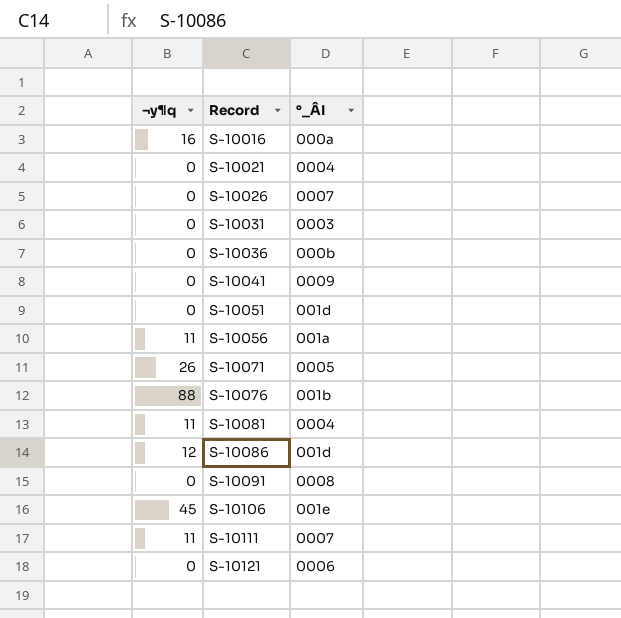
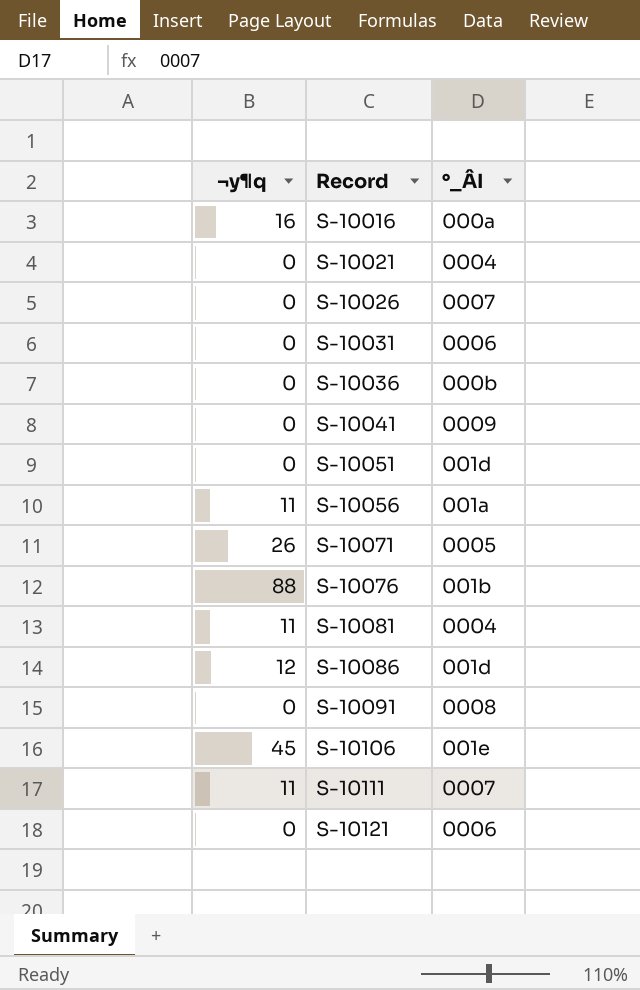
S-10031 | °_ÂI: 0003 -> 0006

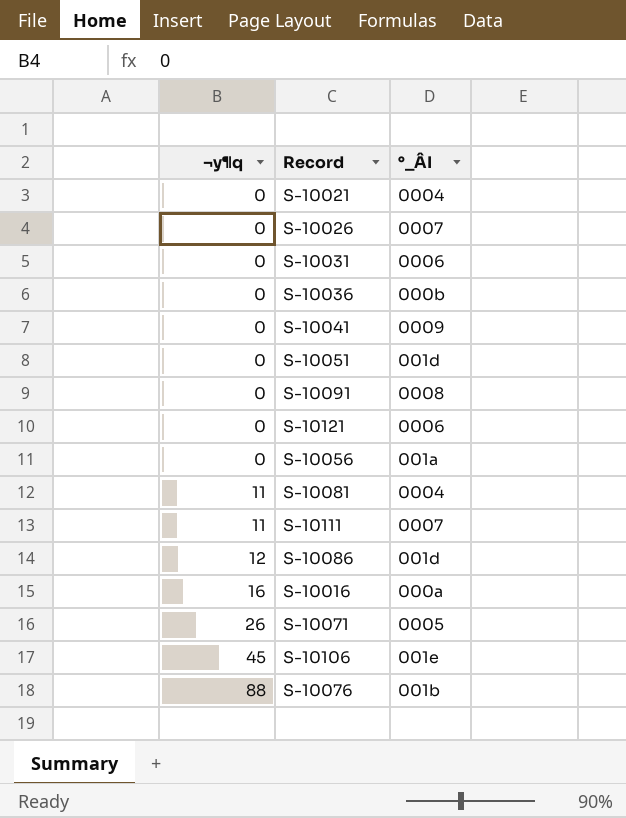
row order: Record ascending -> ¬y¶q ascending
S-10056 | ¬y¶q: 11 -> 0

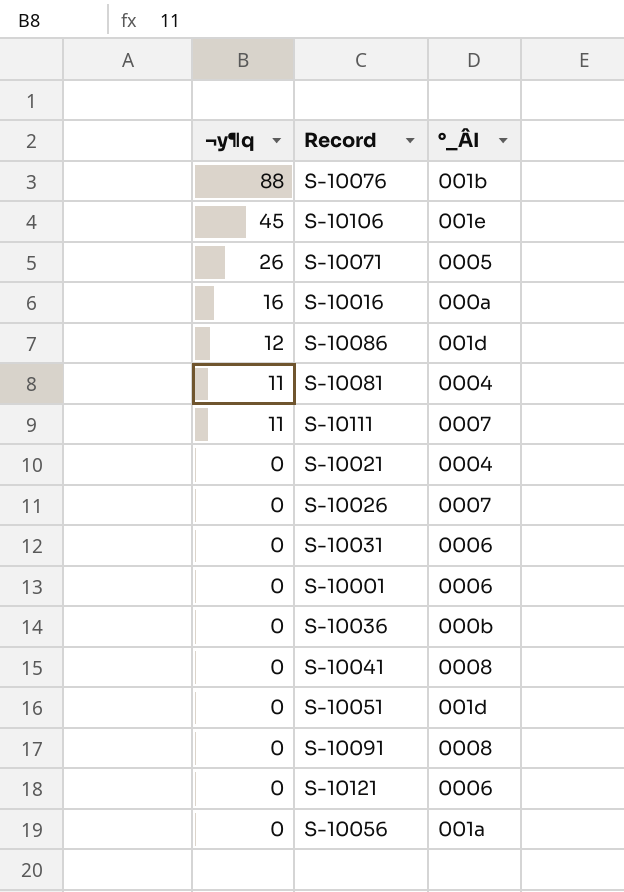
row order: ¬y¶q ascending -> ¬y¶q descending
row S-10001: none -> 0 | 0006
S-10041 | °_ÂI: 0009 -> 0008

